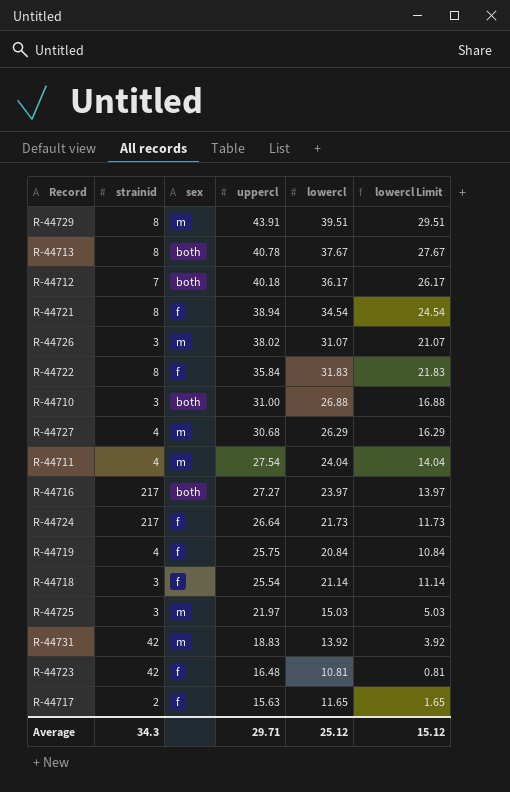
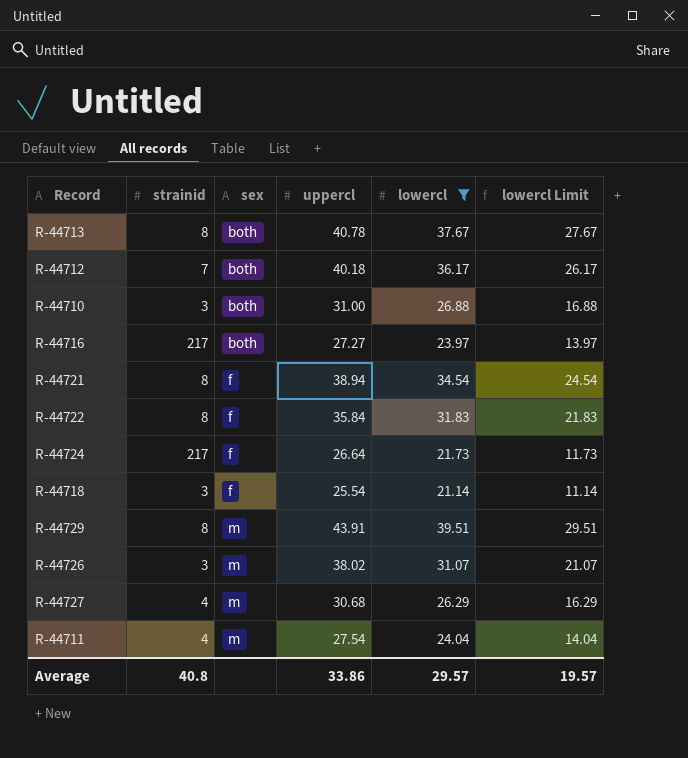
filter: none -> lowercl >= 21.14
row order: uppercl descending -> sex ascending
Average | strainid: 34.3 -> 40.8
Average | uppercl: 29.71 -> 33.86
Average | lowercl: 25.12 -> 29.57
Average | lowercl Limit: 15.12 -> 19.57

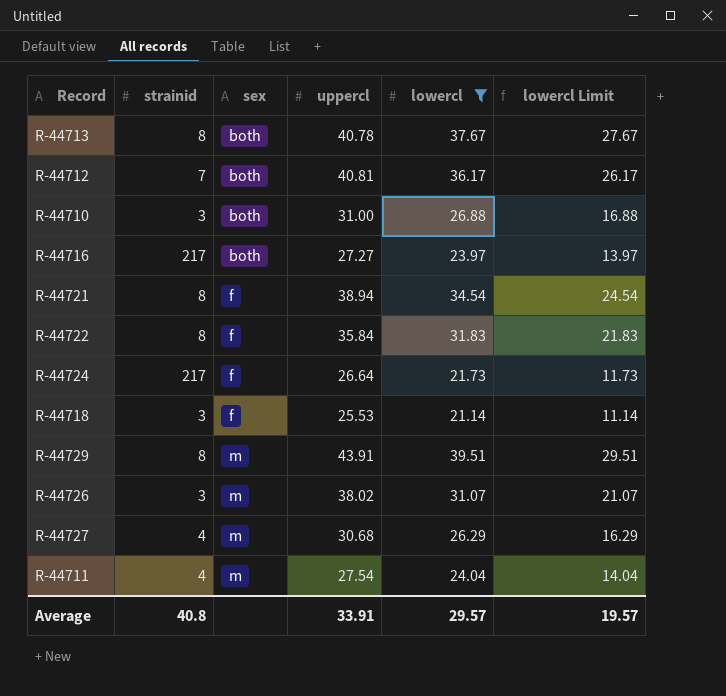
R-44712 | uppercl: 40.18 -> 40.81
R-44718 | uppercl: 25.54 -> 25.53
Average | uppercl: 33.86 -> 33.91

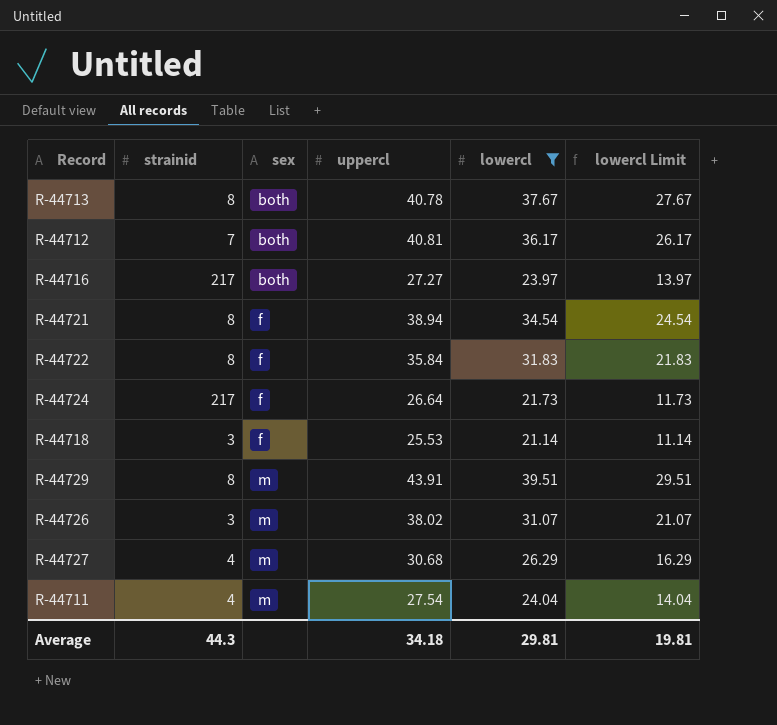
row R-44710: 3 | both | 31.00 | 26.88 | 16.88 -> none
Average | strainid: 40.8 -> 44.3
Average | uppercl: 33.91 -> 34.18
Average | lowercl: 29.57 -> 29.81
Average | lowercl Limit: 19.57 -> 19.81

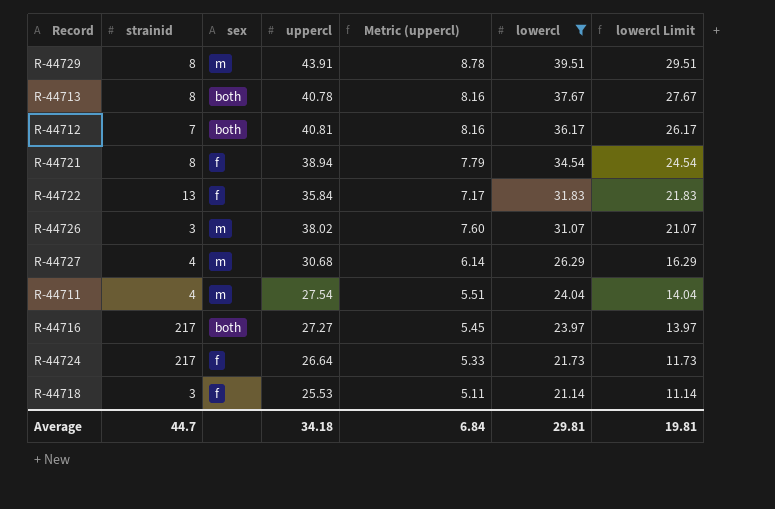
row order: sex ascending -> lowercl descending
column Metric (uppercl) | formula: none -> [uppercl] * 0.2
R-44722 | strainid: 8 -> 13
Average | strainid: 44.3 -> 44.7

